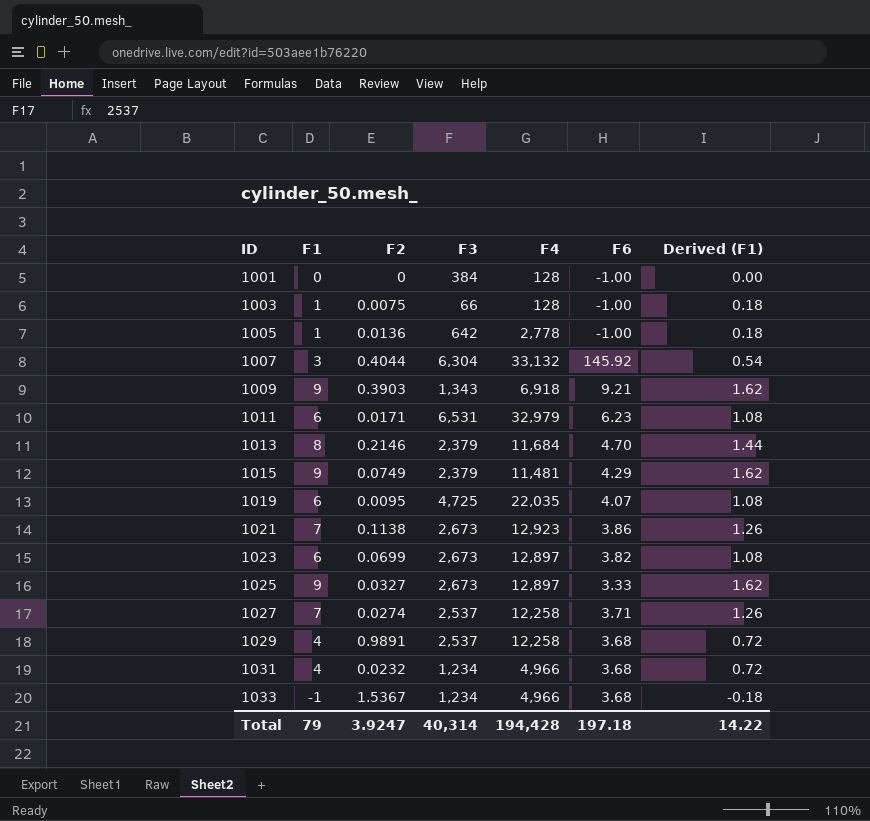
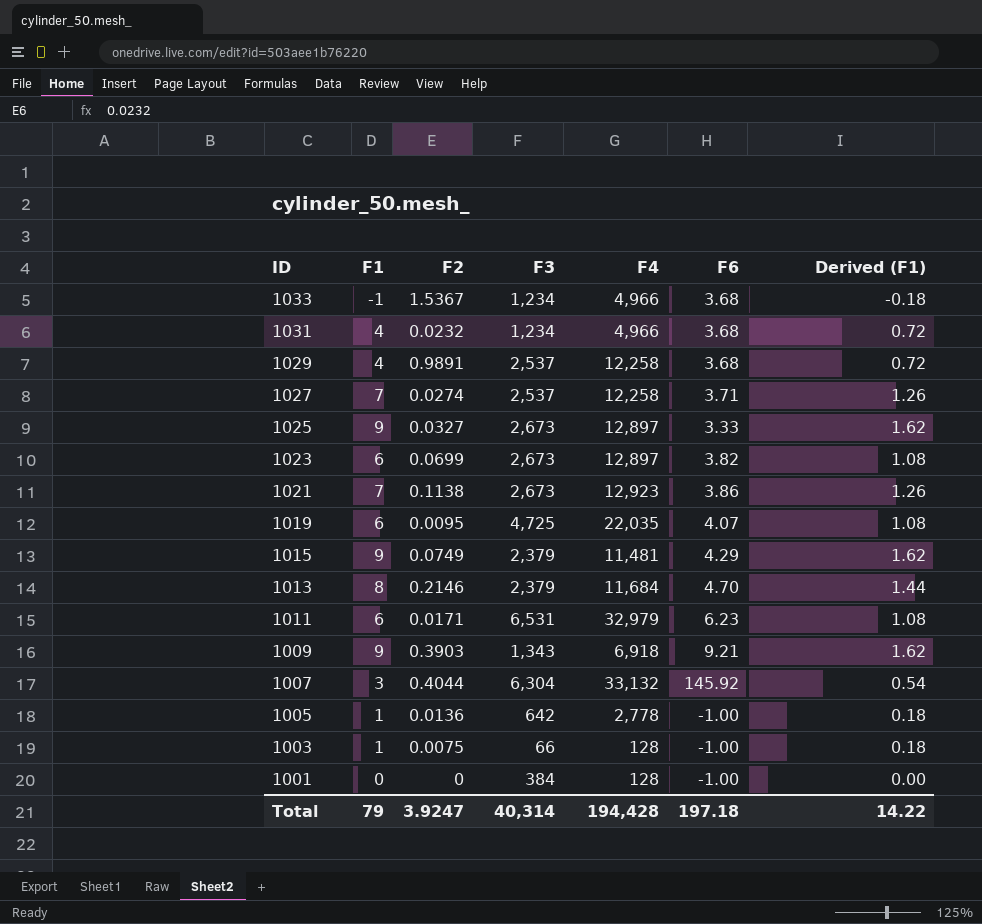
row order: ID ascending -> ID descending

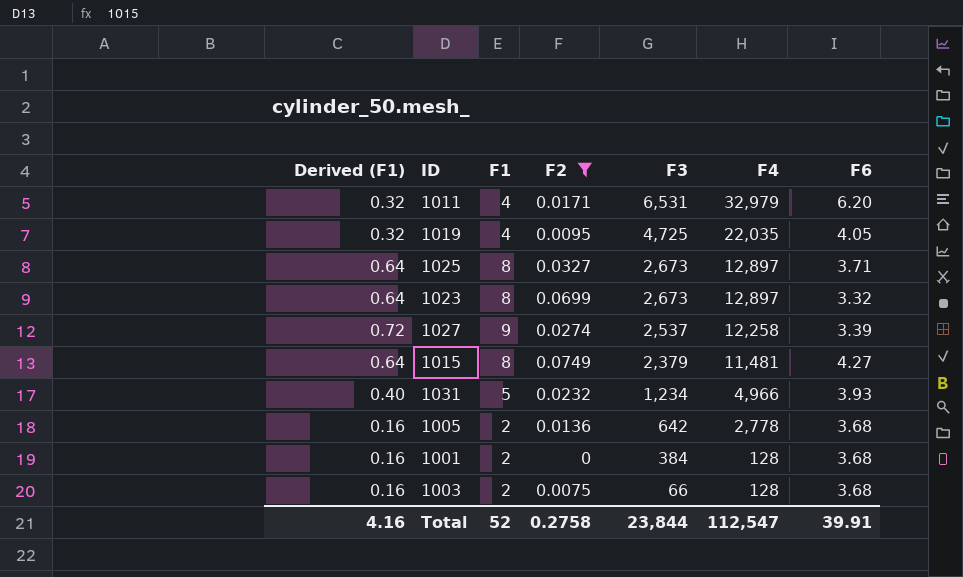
filter: none -> F2 <= 0.0749
row order: ID descending -> F3 descending
column Derived (F1) | formula: [F1] * 0.18 -> [F1] * 0.08
column Derived (F1) | position: 7 -> 1
1011 | F1: 6 -> 4
1011 | F6: 6.23 -> 6.20
1019 | F1: 6 -> 4
1019 | F6: 4.07 -> 4.05
1025 | F1: 9 -> 8
1025 | F6: 3.33 -> 3.71
1023 | F1: 6 -> 8
1023 | F6: 3.82 -> 3.32
1027 | F1: 7 -> 9
1027 | F6: 3.71 -> 3.39
1015 | F1: 9 -> 8
1015 | F6: 4.29 -> 4.27
1031 | F1: 4 -> 5
1031 | F6: 3.68 -> 3.93
1005 | F1: 1 -> 2
1005 | F6: -1.00 -> 3.68
1001 | F1: 0 -> 2
1001 | F6: -1.00 -> 3.68
1003 | F1: 1 -> 2
1003 | F6: -1.00 -> 3.68
Total | Derived (F1): 14.22 -> 4.16
Total | F1: 79 -> 52
Total | F2: 3.9247 -> 0.2758
Total | F3: 40,314 -> 23,844
Total | F4: 194,428 -> 112,547
Total | F6: 197.18 -> 39.91

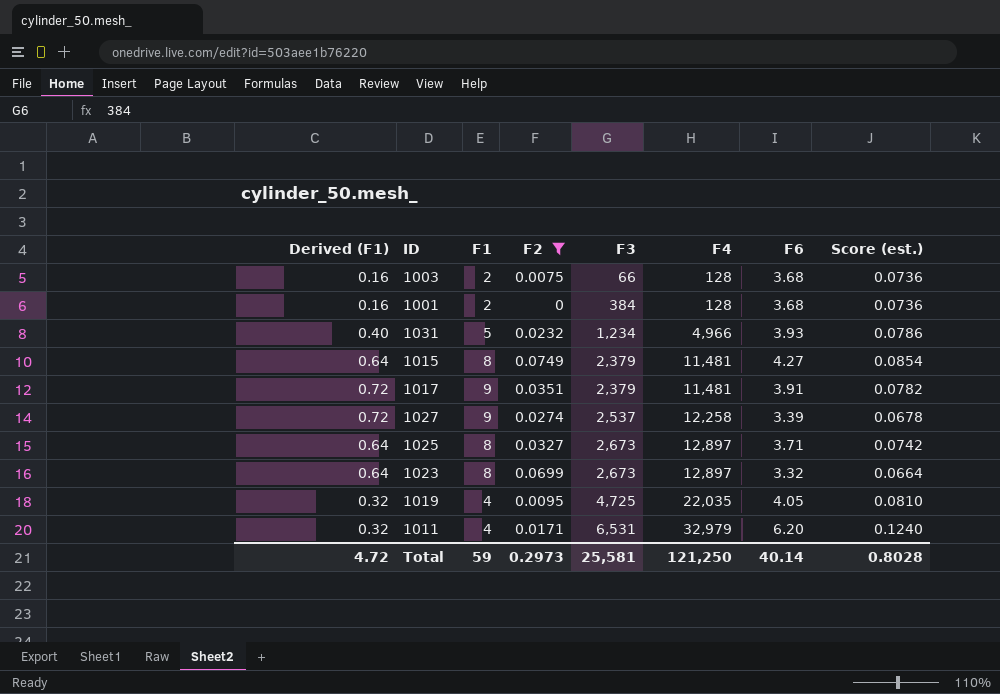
row order: F3 descending -> F3 ascending
column Score (est.) | formula: none -> [F6] * 0.02
row 1005: 0.16 | 2 | 0.0136 | 642 | 2,778 | 3.68 -> none
row 1017: none -> 0.72 | 9 | 0.0351 | 2,379 | 11,481 | 3.91 | 0.0782
Total | Derived (F1): 4.16 -> 4.72
Total | F1: 52 -> 59
Total | F2: 0.2758 -> 0.2973
Total | F3: 23,844 -> 25,581
Total | F4: 112,547 -> 121,250
Total | F6: 39.91 -> 40.14

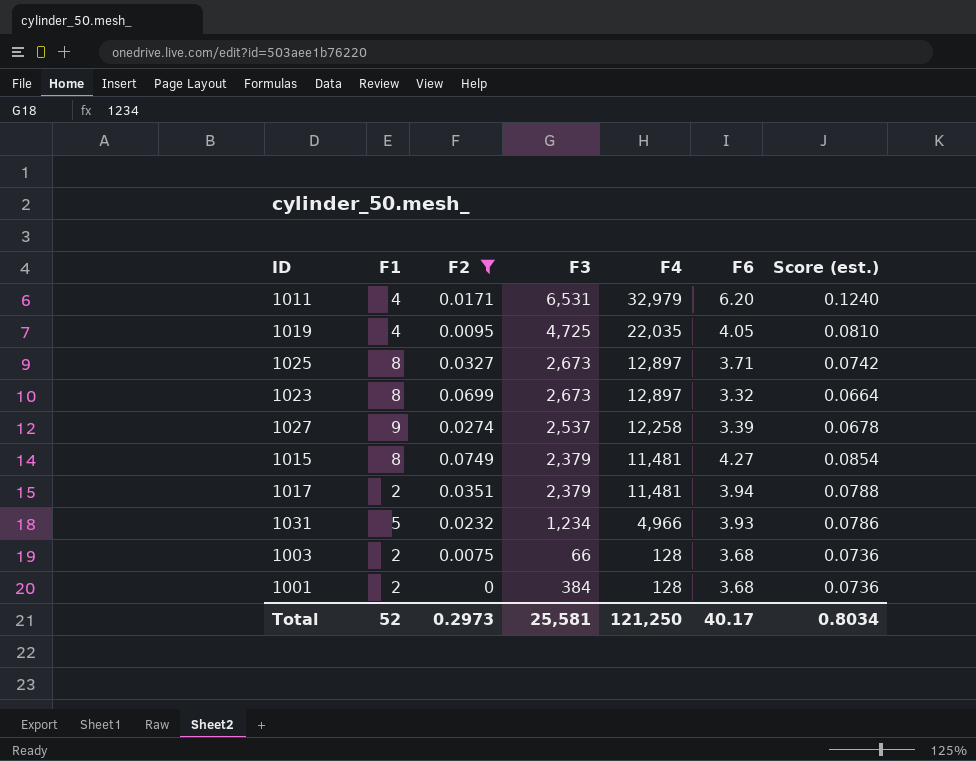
row order: F3 ascending -> F4 descending
column Derived (F1) | formula: [F1] * 0.08 -> none
1017 | F1: 9 -> 2
1017 | F6: 3.91 -> 3.94
1017 | Score (est.): 0.0782 -> 0.0788
Total | F1: 59 -> 52
Total | F6: 40.14 -> 40.17
Total | Score (est.): 0.8028 -> 0.8034

